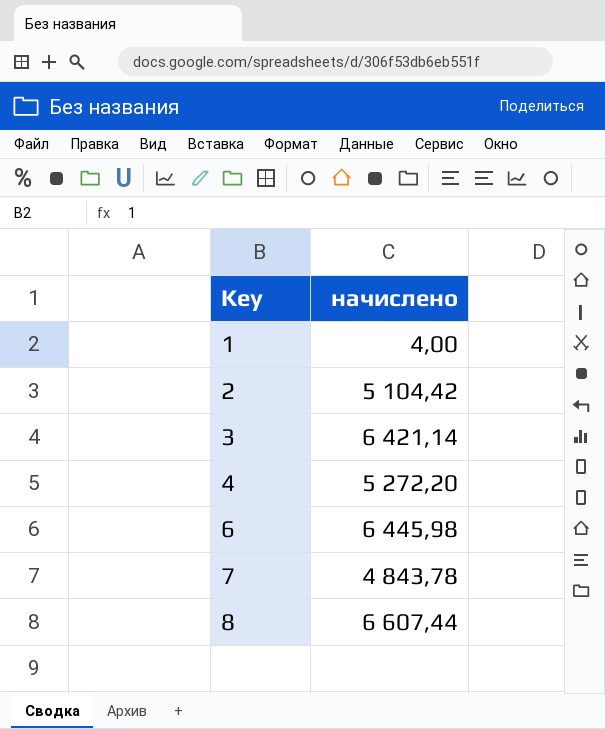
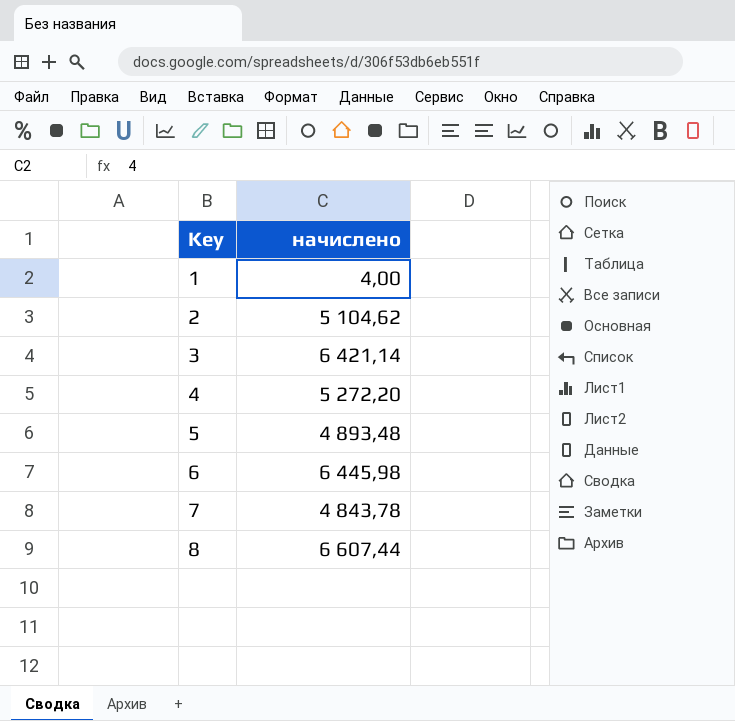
2 | начислено: 5 104,42 -> 5 104,62
row 5: none -> 4 893,48

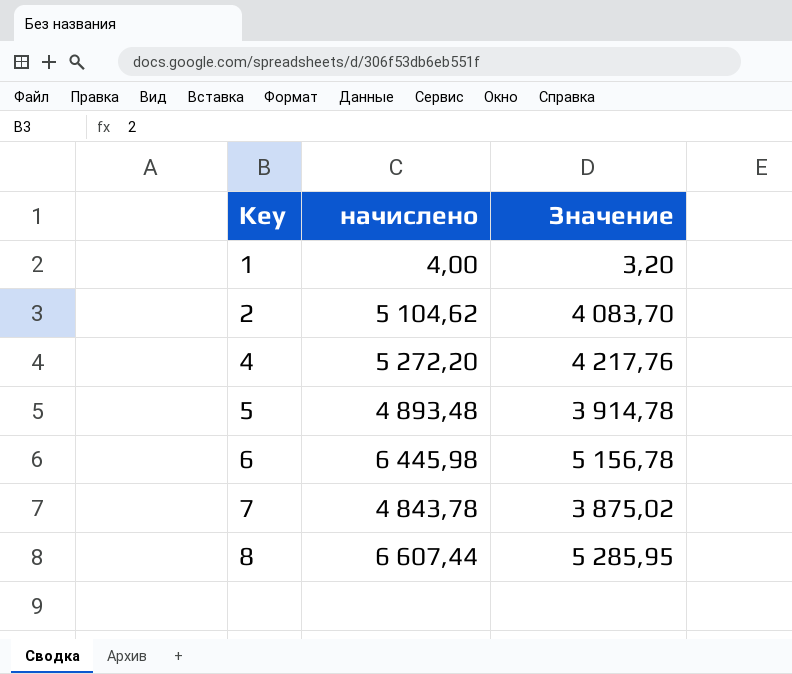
column Значение | formula: none -> [начислено] * 0,8
row 3: 6 421,14 -> none

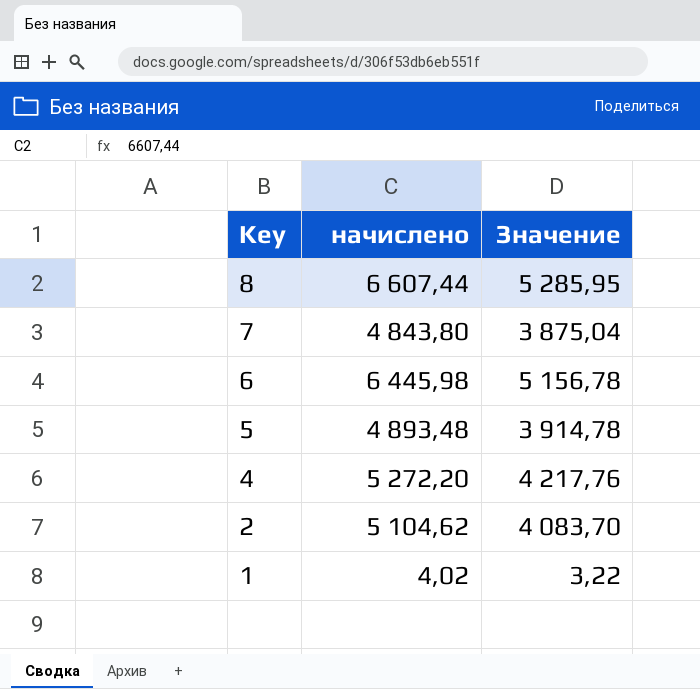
row order: Key ascending -> Key descending
7 | начислено: 4 843,78 -> 4 843,80
7 | Значение: 3 875,02 -> 3 875,04
1 | начислено: 4,00 -> 4,02
1 | Значение: 3,20 -> 3,22

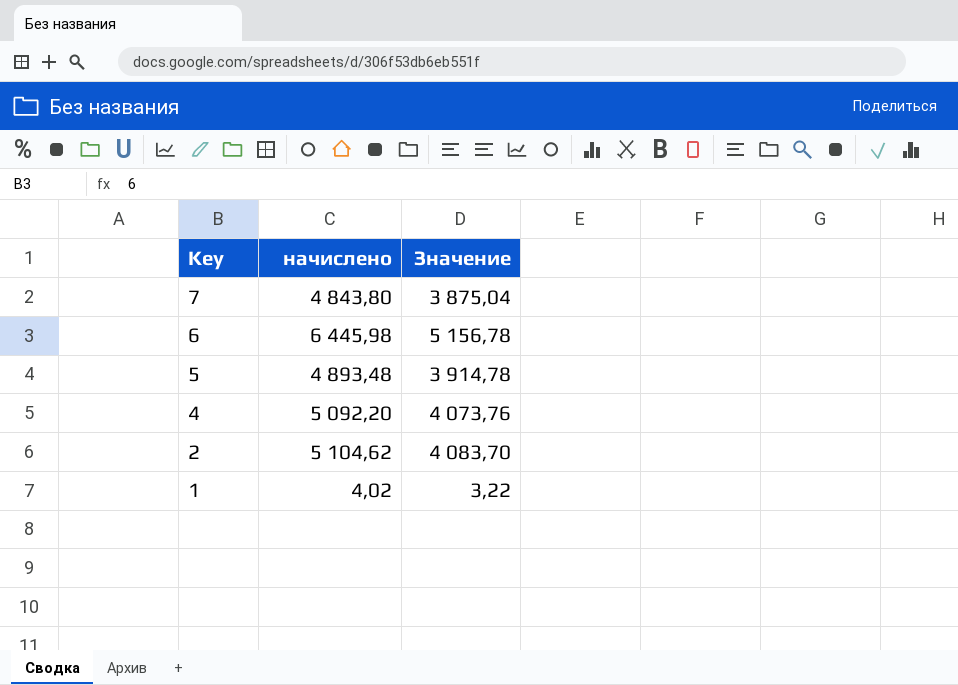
row 8: 6 607,44 | 5 285,95 -> none
4 | начислено: 5 272,20 -> 5 092,20
4 | Значение: 4 217,76 -> 4 073,76

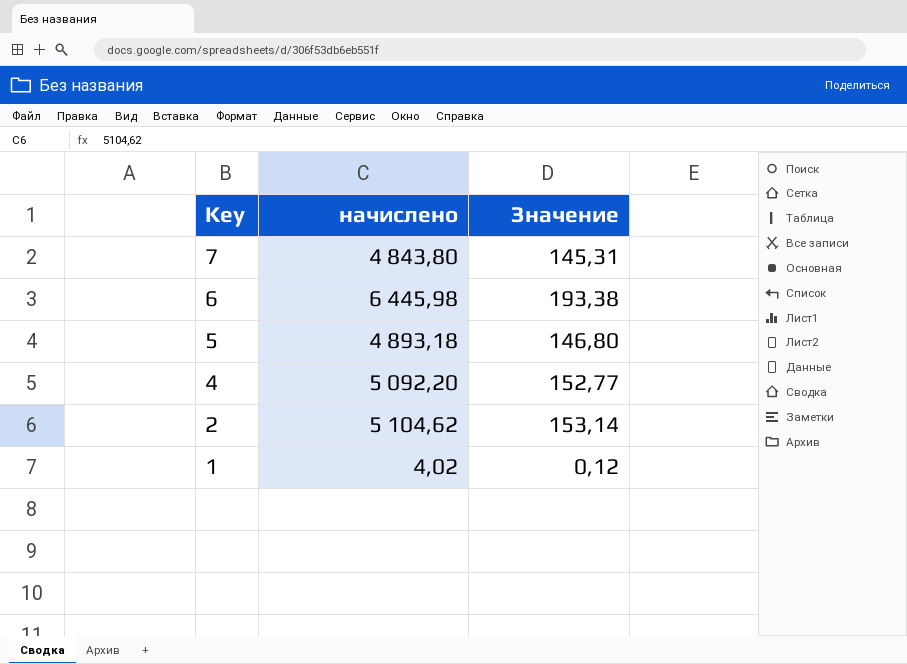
column Значение | formula: [начислено] * 0,8 -> [начислено] * 0,03
5 | начислено: 4 893,48 -> 4 893,18

